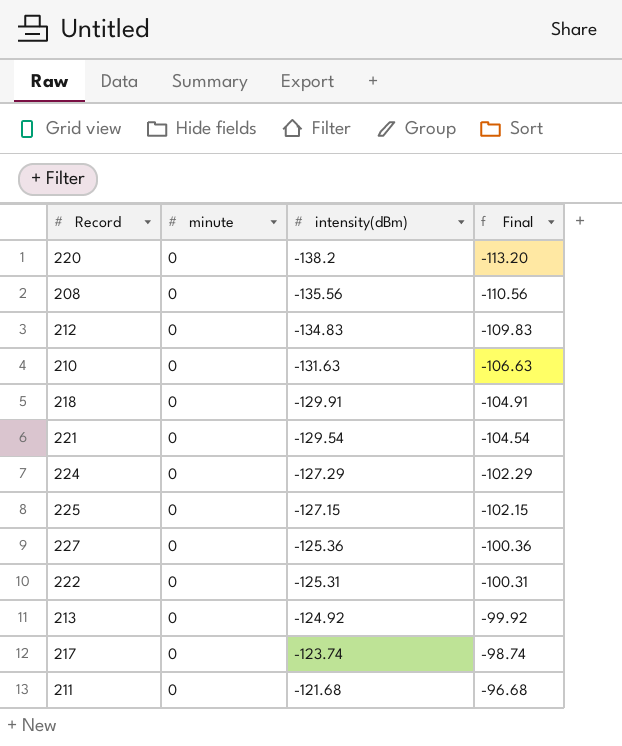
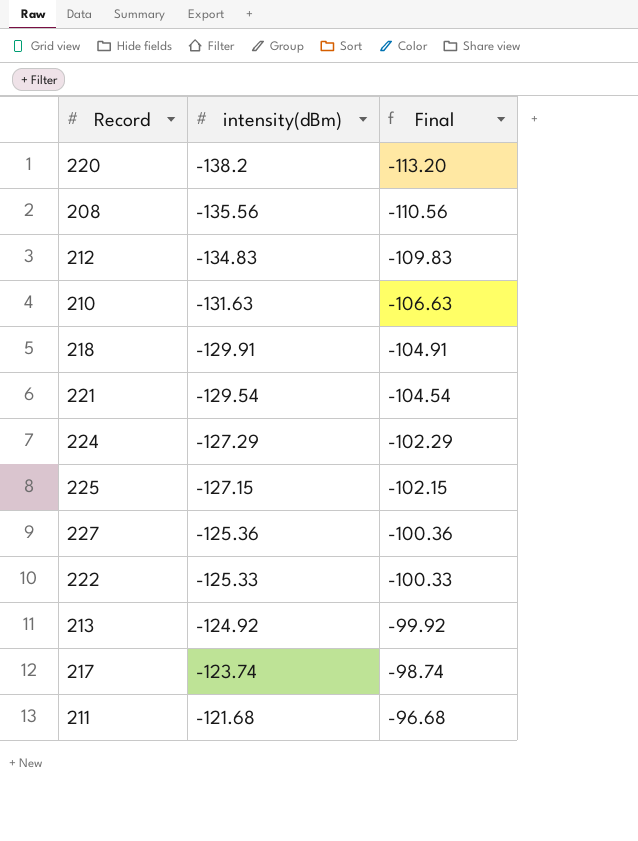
column minute | position: 2 -> none
222 | intensity(dBm): -125.31 -> -125.33
222 | Final: -100.31 -> -100.33

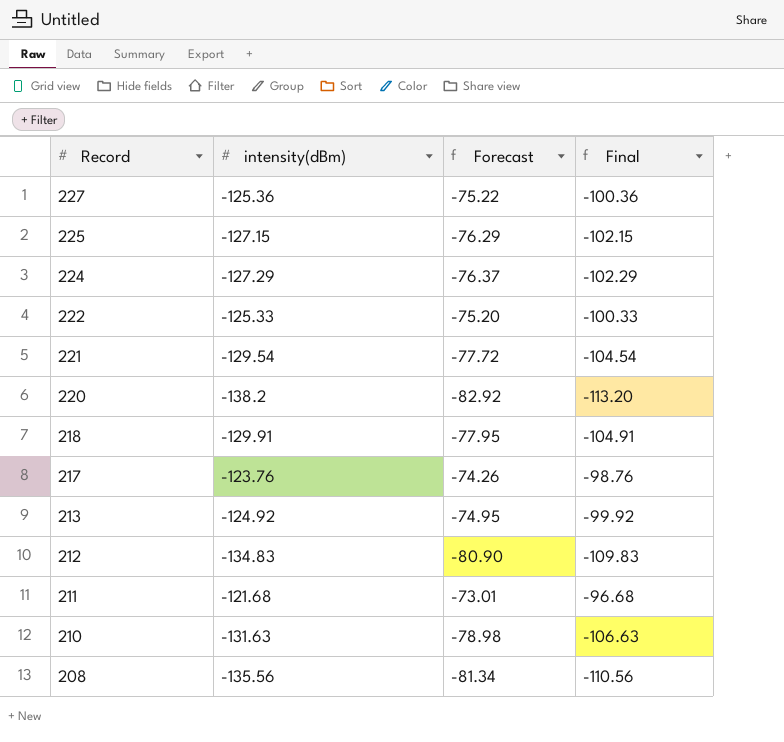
row order: intensity(dBm) ascending -> Record descending
column Forecast | formula: none -> [intensity(dBm)] * 0.6
217 | intensity(dBm): -123.74 -> -123.76
217 | Final: -98.74 -> -98.76

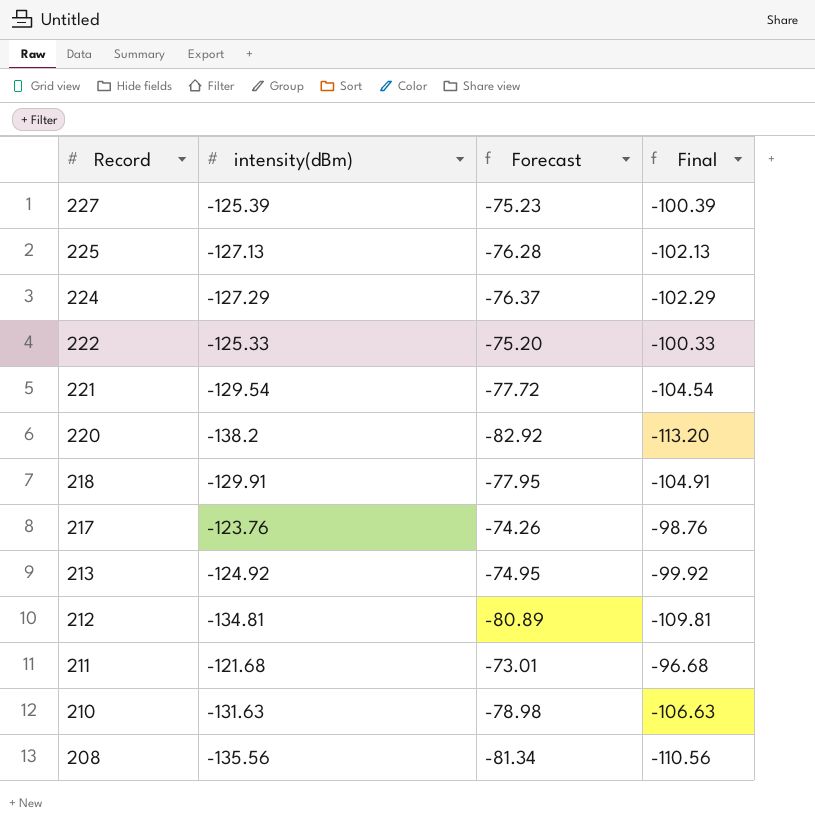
227 | intensity(dBm): -125.36 -> -125.39
227 | Forecast: -75.22 -> -75.23
227 | Final: -100.36 -> -100.39
225 | intensity(dBm): -127.15 -> -127.13
225 | Forecast: -76.29 -> -76.28
225 | Final: -102.15 -> -102.13
212 | intensity(dBm): -134.83 -> -134.81
212 | Forecast: -80.90 -> -80.89
212 | Final: -109.83 -> -109.81

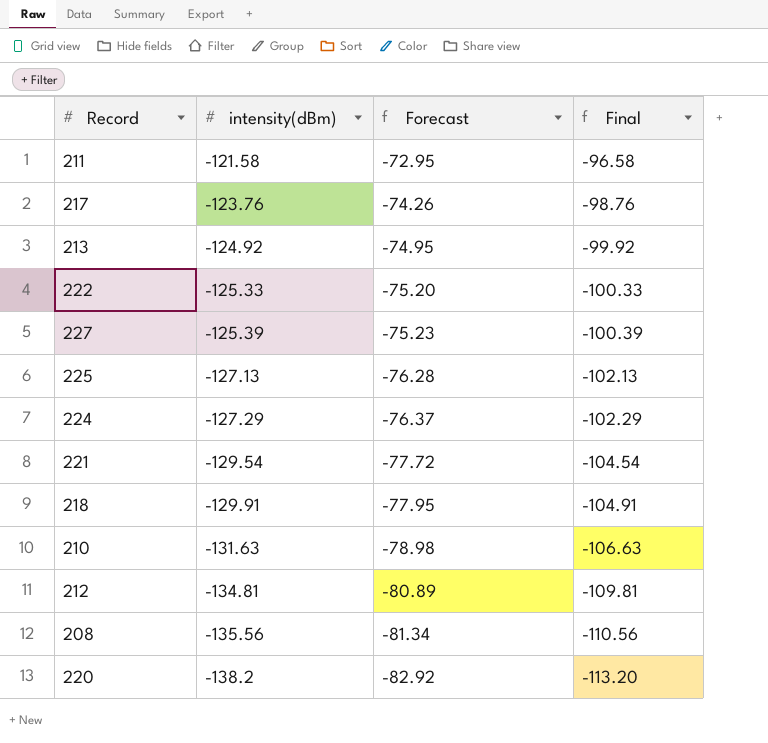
row order: Record descending -> intensity(dBm) descending
211 | intensity(dBm): -121.68 -> -121.58
211 | Forecast: -73.01 -> -72.95
211 | Final: -96.68 -> -96.58

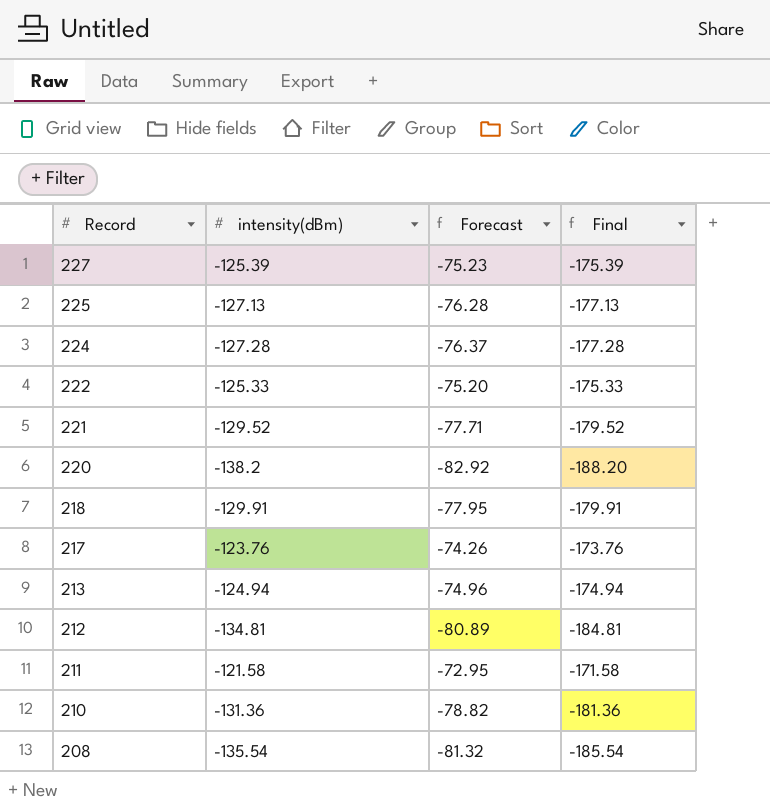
row order: intensity(dBm) descending -> Record descending
column Final | formula: [intensity(dBm)] + 25 -> [intensity(dBm)] - 50
224 | intensity(dBm): -127.29 -> -127.28
221 | intensity(dBm): -129.54 -> -129.52
221 | Forecast: -77.72 -> -77.71
213 | intensity(dBm): -124.92 -> -124.94
213 | Forecast: -74.95 -> -74.96
210 | intensity(dBm): -131.63 -> -131.36
210 | Forecast: -78.98 -> -78.82
208 | intensity(dBm): -135.56 -> -135.54
208 | Forecast: -81.34 -> -81.32

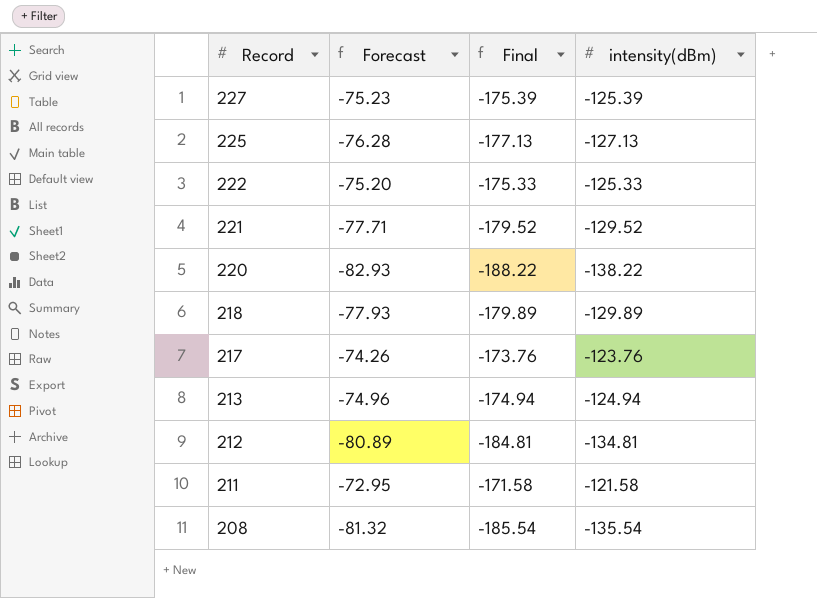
column intensity(dBm) | position: 2 -> 4
row 224: -127.28 | -76.37 | -177.28 -> none
row 210: -131.36 | -78.82 | -181.36 -> none
220 | Forecast: -82.92 -> -82.93
220 | Final: -188.20 -> -188.22
220 | intensity(dBm): -138.2 -> -138.22
218 | Forecast: -77.95 -> -77.93
218 | Final: -179.91 -> -179.89
218 | intensity(dBm): -129.91 -> -129.89

